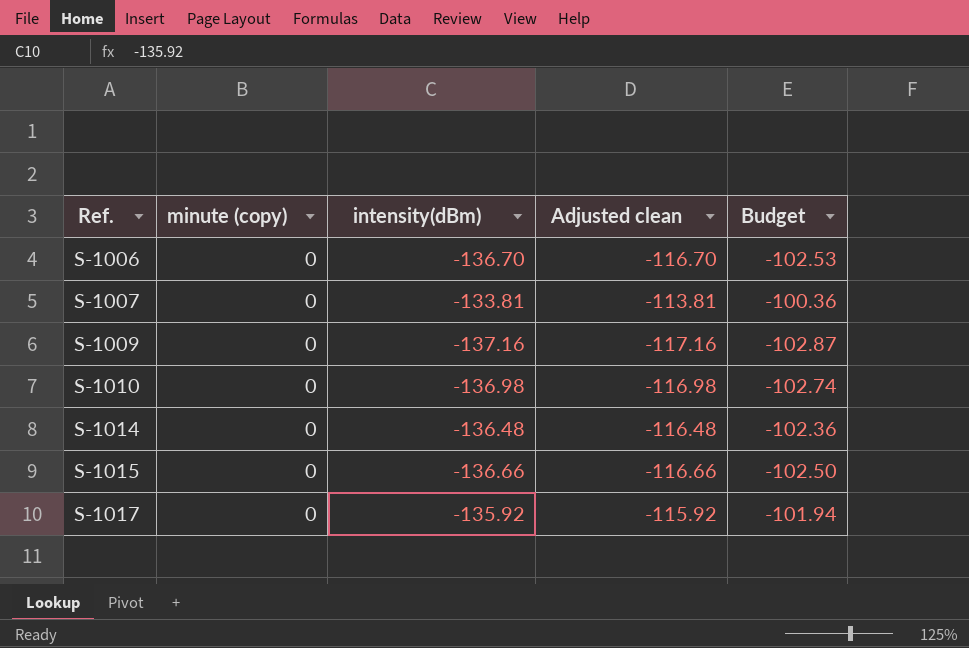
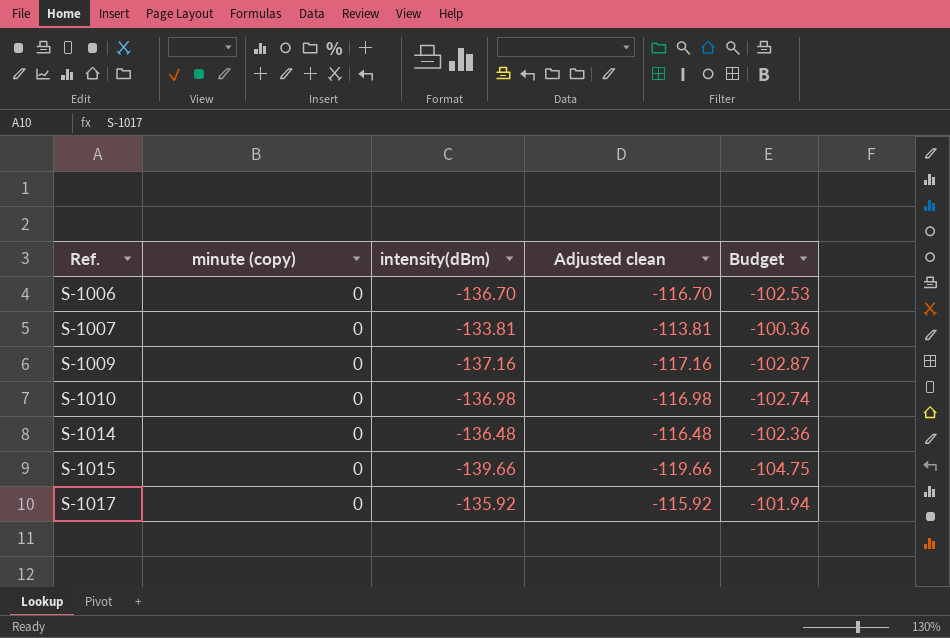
S-1015 | intensity(dBm): -136.66 -> -139.66
S-1015 | Adjusted clean: -116.66 -> -119.66
S-1015 | Budget: -102.50 -> -104.75

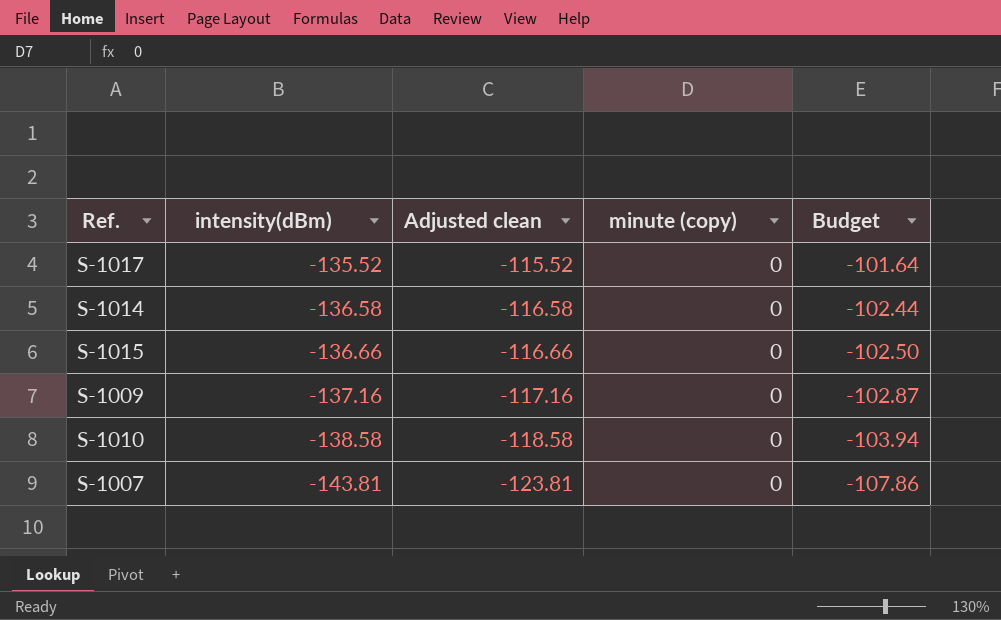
row order: Ref. ascending -> intensity(dBm) descending
column minute (copy) | position: 2 -> 4
row S-1006: 0 | -136.70 | -116.70 | -102.53 -> none
S-1017 | intensity(dBm): -135.92 -> -135.52
S-1017 | Adjusted clean: -115.92 -> -115.52
S-1017 | Budget: -101.94 -> -101.64
S-1014 | intensity(dBm): -136.48 -> -136.58
S-1014 | Adjusted clean: -116.48 -> -116.58
S-1014 | Budget: -102.36 -> -102.44
S-1015 | intensity(dBm): -139.66 -> -136.66
S-1015 | Adjusted clean: -119.66 -> -116.66
S-1015 | Budget: -104.75 -> -102.50
S-1010 | intensity(dBm): -136.98 -> -138.58
S-1010 | Adjusted clean: -116.98 -> -118.58
S-1010 | Budget: -102.74 -> -103.94
S-1007 | intensity(dBm): -133.81 -> -143.81
S-1007 | Adjusted clean: -113.81 -> -123.81
S-1007 | Budget: -100.36 -> -107.86

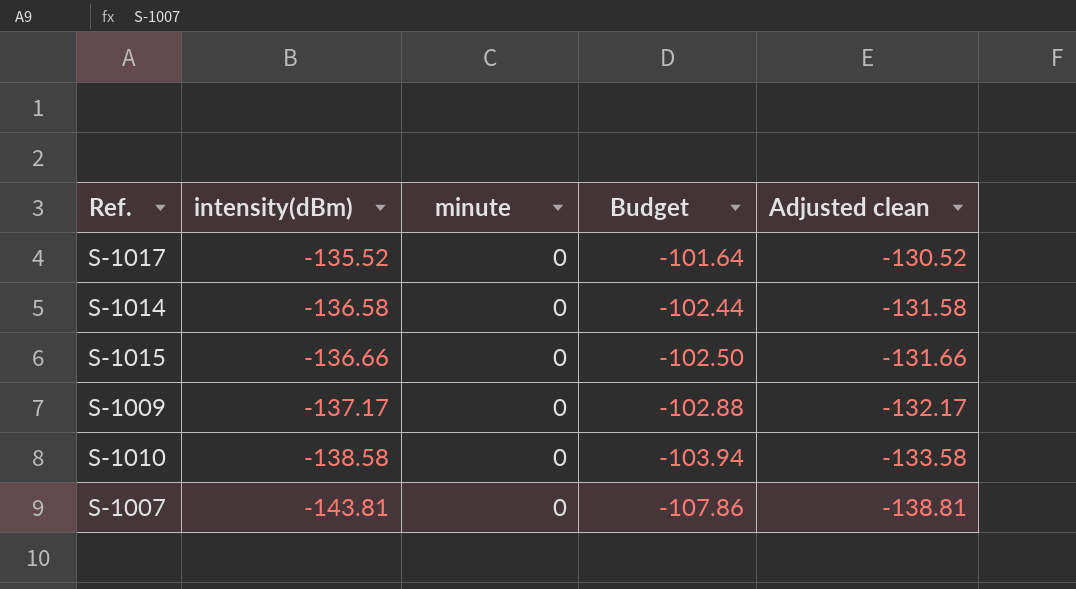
column name: minute (copy) -> minute
column Adjusted clean | formula: [intensity(dBm)] + 20 -> [intensity(dBm)] + 5
column Adjusted clean | position: 3 -> 5
S-1009 | intensity(dBm): -137.16 -> -137.17
S-1009 | Budget: -102.87 -> -102.88

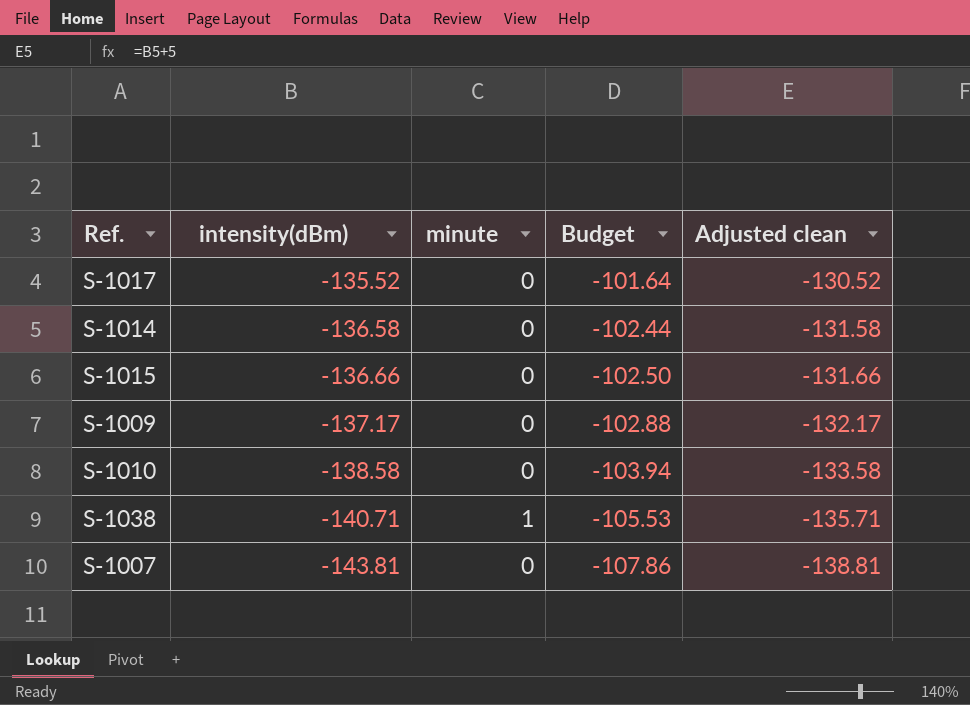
row S-1038: none -> -140.71 | 1 | -105.53 | -135.71

